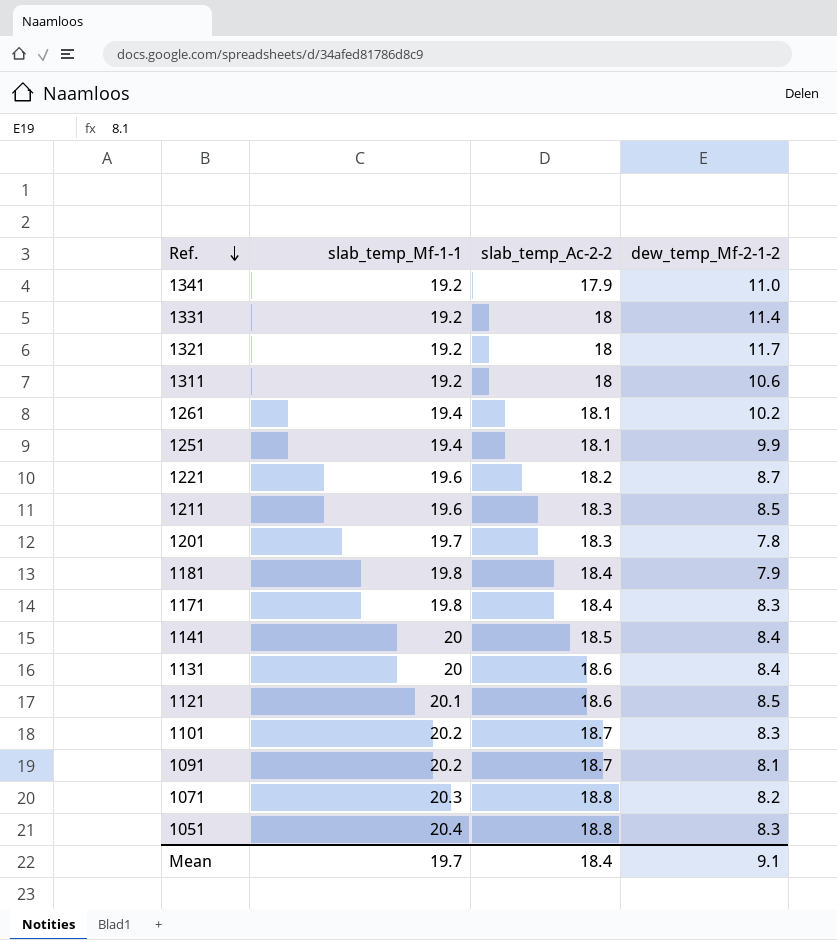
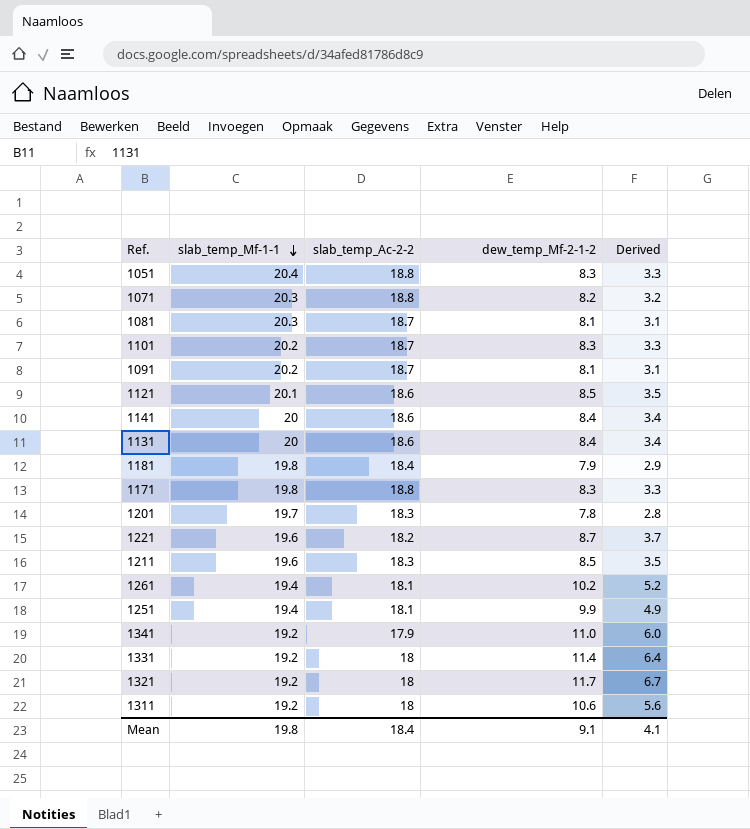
row order: Ref. descending -> slab_temp_Mf-1-1 descending
column Derived | formula: none -> [dew_temp_Mf-2-1-2] - 5
row 1081: none -> 20.3 | 18.7 | 8.1 | 3.1
1141 | slab_temp_Ac-2-2: 18.5 -> 18.6
1171 | slab_temp_Ac-2-2: 18.4 -> 18.8
Mean | slab_temp_Mf-1-1: 19.7 -> 19.8

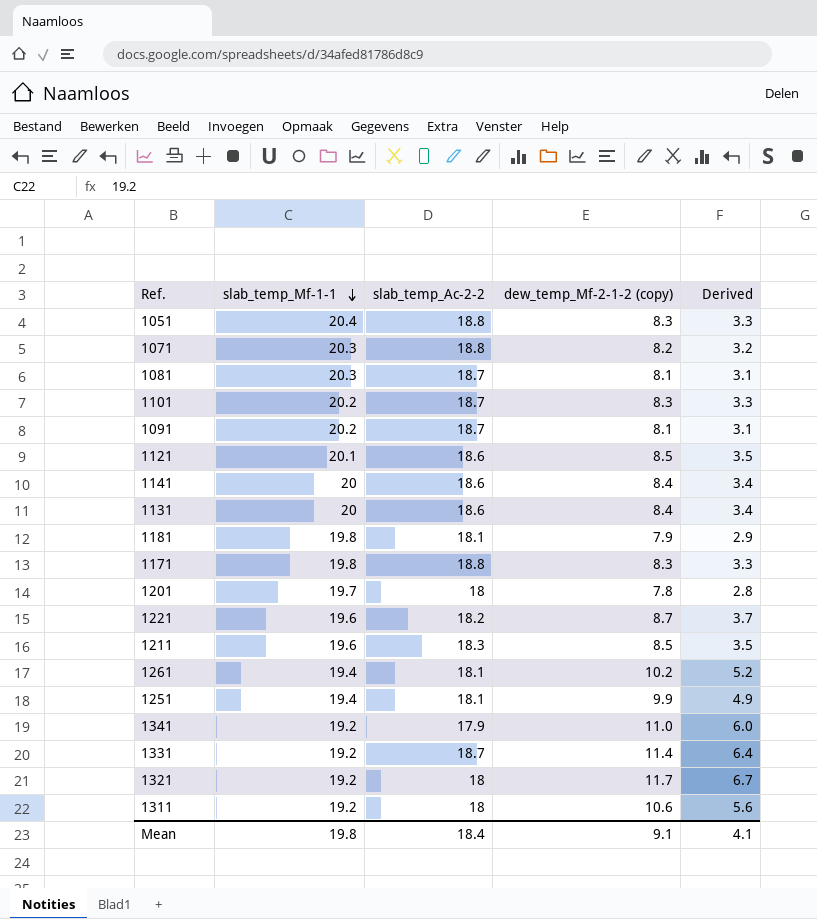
column name: dew_temp_Mf-2-1-2 -> dew_temp_Mf-2-1-2 (copy)
1181 | slab_temp_Ac-2-2: 18.4 -> 18.1
1201 | slab_temp_Ac-2-2: 18.3 -> 18
1331 | slab_temp_Ac-2-2: 18 -> 18.7

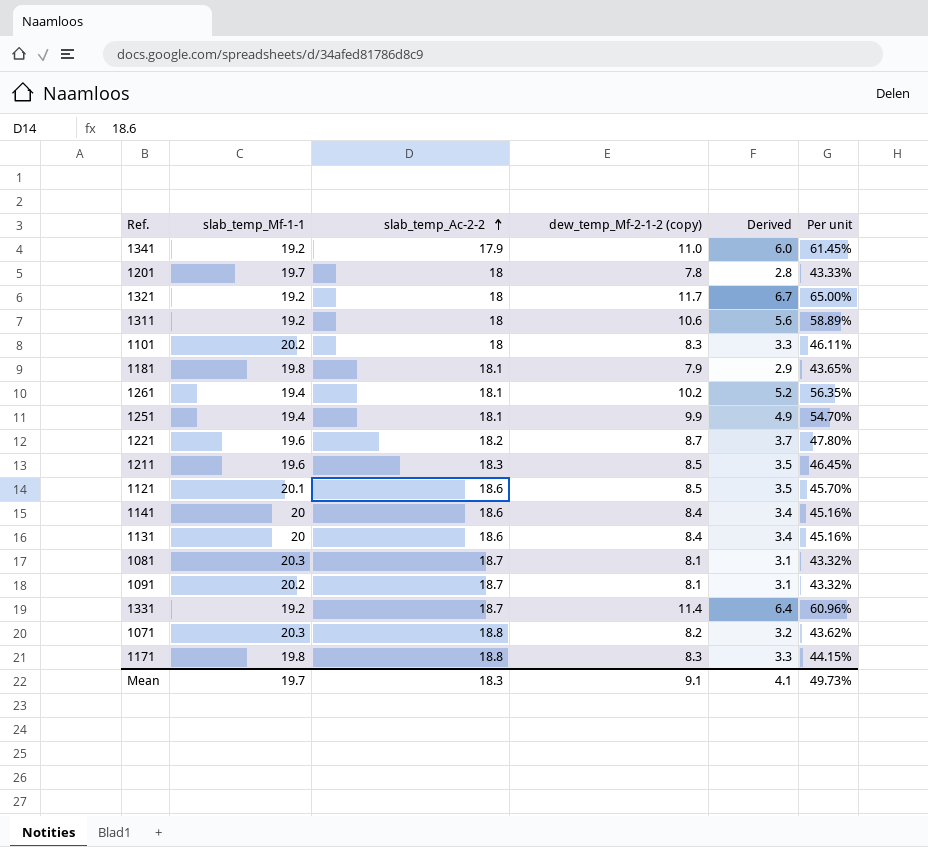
row order: slab_temp_Mf-1-1 descending -> slab_temp_Ac-2-2 ascending
column Per unit | formula: none -> [dew_temp_Mf-2-1-2 (copy)] / [slab_temp_Ac-2-2]
row 1051: 20.4 | 18.8 | 8.3 | 3.3 -> none
1101 | slab_temp_Ac-2-2: 18.7 -> 18
Mean | slab_temp_Mf-1-1: 19.8 -> 19.7
Mean | slab_temp_Ac-2-2: 18.4 -> 18.3

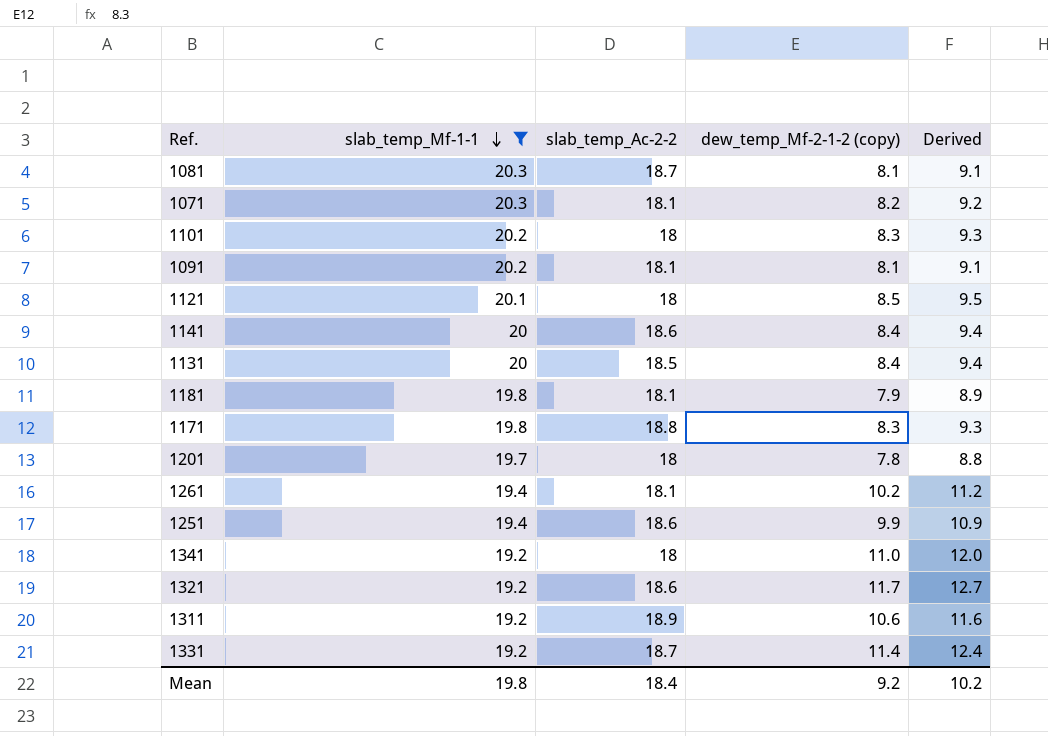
filter: none -> slab_temp_Mf-1-1 != 19.6
row order: slab_temp_Ac-2-2 ascending -> slab_temp_Mf-1-1 descending
column Per unit | formula: [dew_temp_Mf-2-1-2 (copy)] / [slab_temp_Ac-2-2] -> none
column Derived | formula: [dew_temp_Mf-2-1-2 (copy)] - 5 -> [dew_temp_Mf-2-1-2 (copy)] + 1
1071 | slab_temp_Ac-2-2: 18.8 -> 18.1
1091 | slab_temp_Ac-2-2: 18.7 -> 18.1
1121 | slab_temp_Ac-2-2: 18.6 -> 18
1131 | slab_temp_Ac-2-2: 18.6 -> 18.5
1251 | slab_temp_Ac-2-2: 18.1 -> 18.6
1341 | slab_temp_Ac-2-2: 17.9 -> 18
1321 | slab_temp_Ac-2-2: 18 -> 18.6
1311 | slab_temp_Ac-2-2: 18 -> 18.9
Mean | slab_temp_Mf-1-1: 19.7 -> 19.8
Mean | slab_temp_Ac-2-2: 18.3 -> 18.4
Mean | dew_temp_Mf-2-1-2 (copy): 9.1 -> 9.2
Mean | Derived: 4.1 -> 10.2

